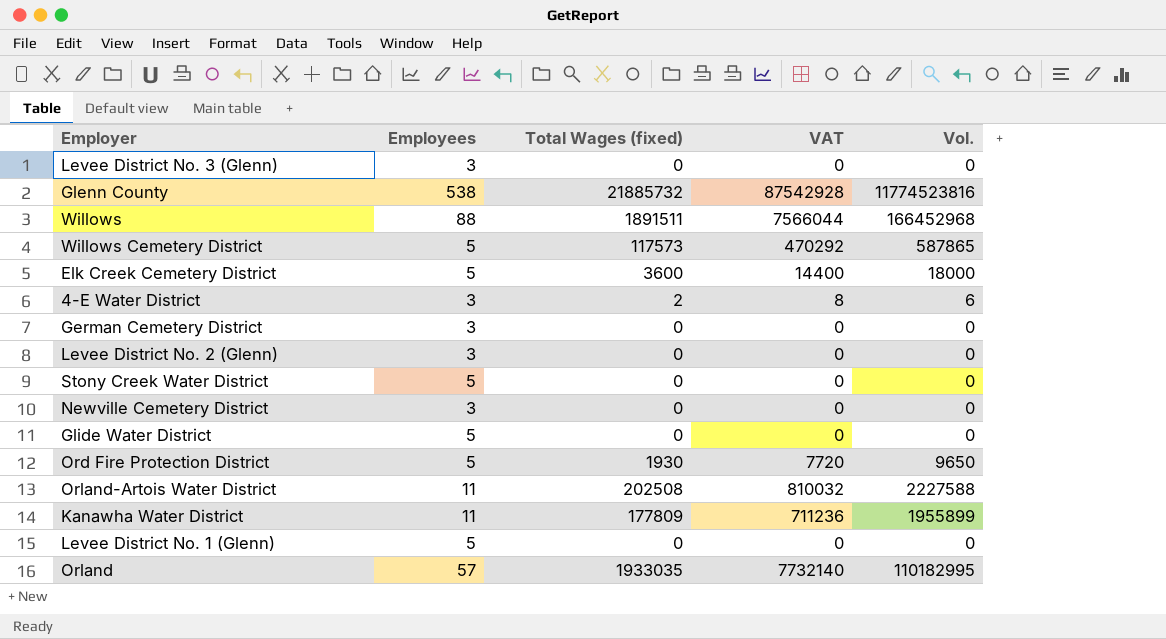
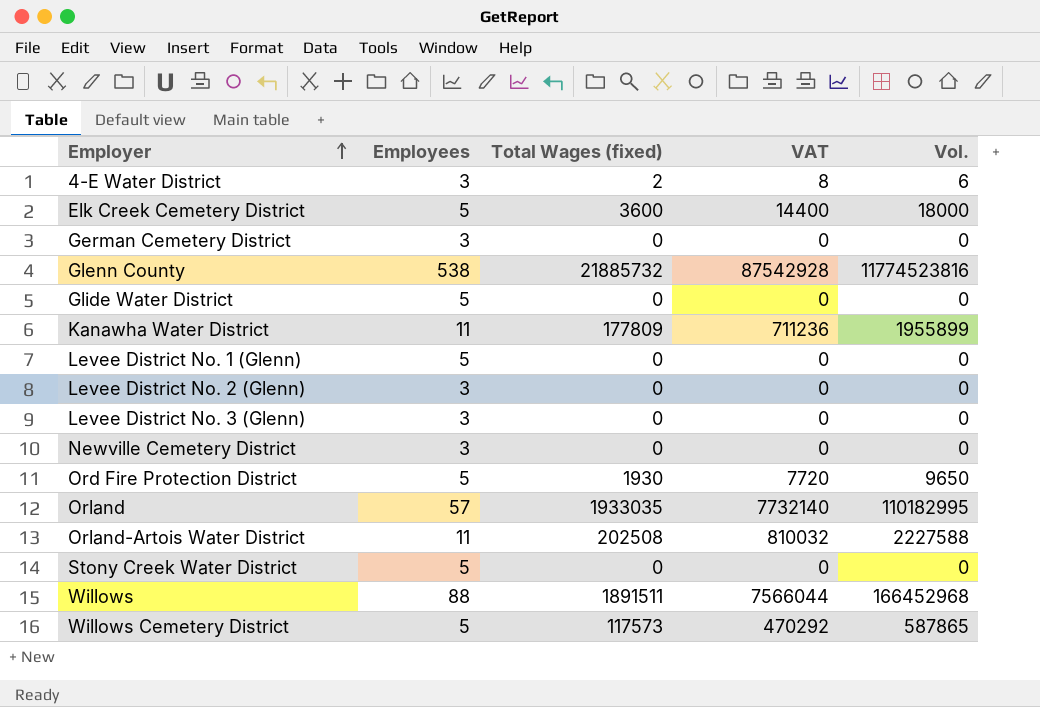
row order: none -> Employer ascending

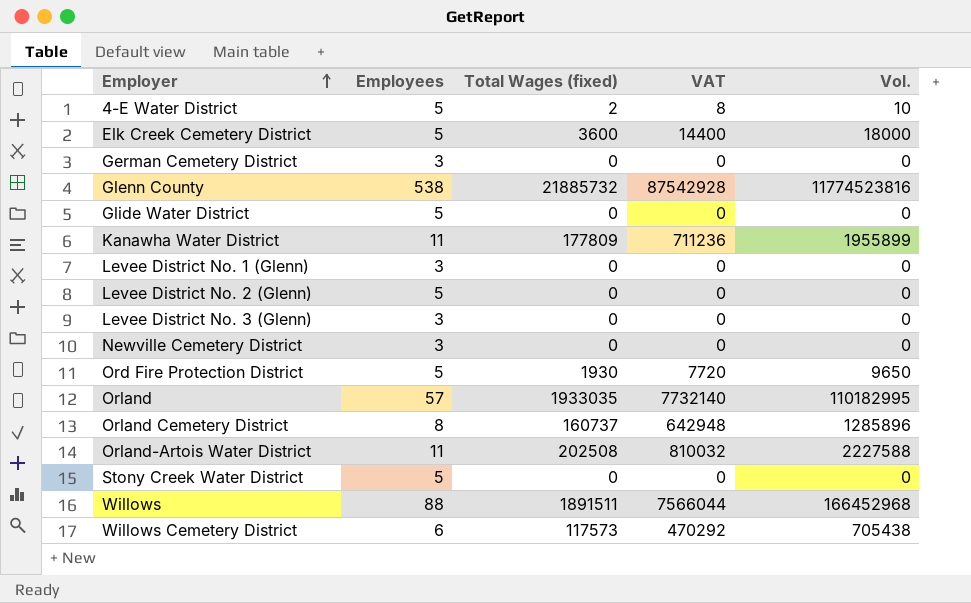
4-E Water District | Employees: 3 -> 5
4-E Water District | Vol.: 6 -> 10
Levee District No. 1 (Glenn) | Employees: 5 -> 3
Levee District No. 2 (Glenn) | Employees: 3 -> 5
row Orland Cemetery District: none -> 8 | 160737 | 642948 | 1285896
Willows Cemetery District | Employees: 5 -> 6
Willows Cemetery District | Vol.: 587865 -> 705438

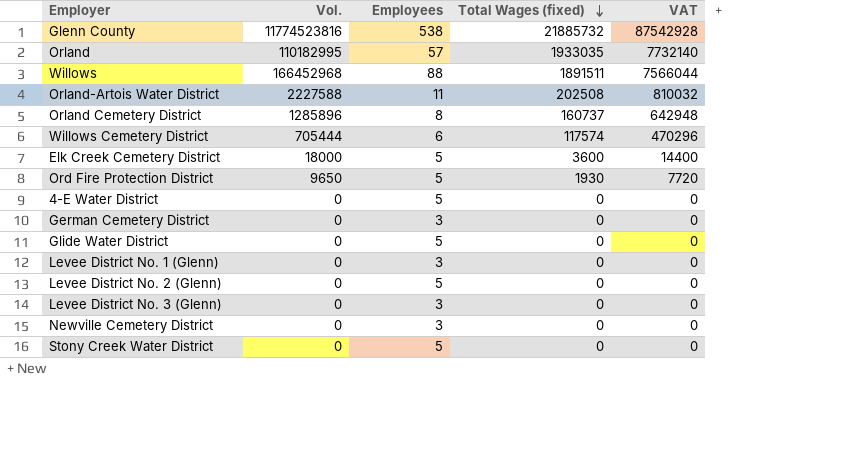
row order: Employer ascending -> Total Wages (fixed) descending
column Vol. | position: 5 -> 2
row Kanawha Water District: 11 | 177809 | 711236 | 1955899 -> none
Willows Cemetery District | Vol.: 705438 -> 705444
Willows Cemetery District | Total Wages (fixed): 117573 -> 117574
Willows Cemetery District | VAT: 470292 -> 470296
4-E Water District | Vol.: 10 -> 0
4-E Water District | Total Wages (fixed): 2 -> 0
4-E Water District | VAT: 8 -> 0

